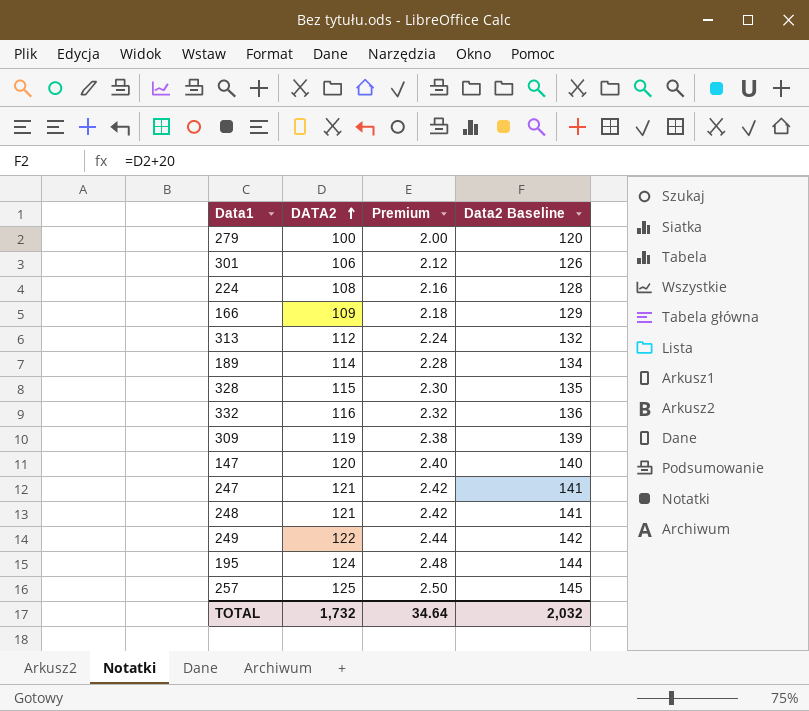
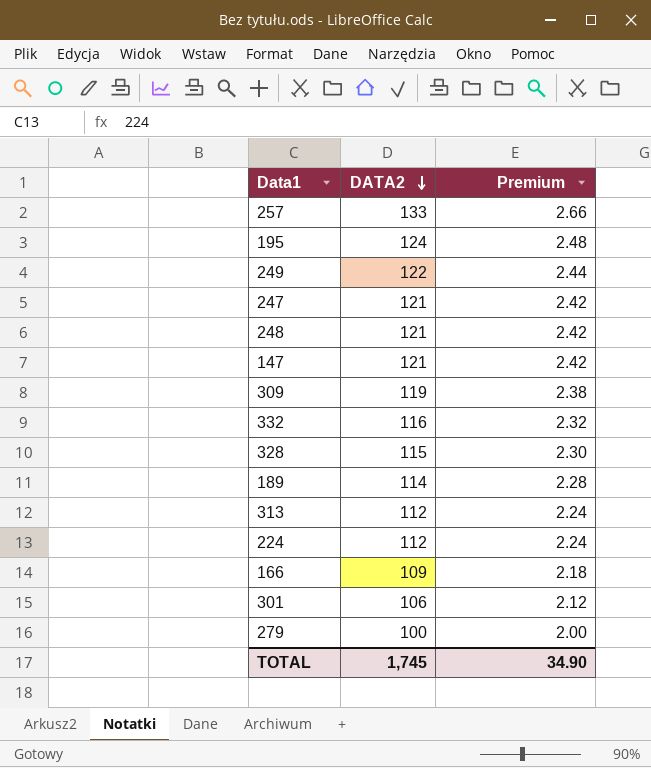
row order: DATA2 ascending -> DATA2 descending
column Data2 Baseline | formula: [DATA2] + 20 -> none
257 | DATA2: 125 -> 133
257 | Premium: 2.50 -> 2.66
147 | DATA2: 120 -> 121
147 | Premium: 2.40 -> 2.42
224 | DATA2: 108 -> 112
224 | Premium: 2.16 -> 2.24
TOTAL | DATA2: 1,732 -> 1,745
TOTAL | Premium: 34.64 -> 34.90

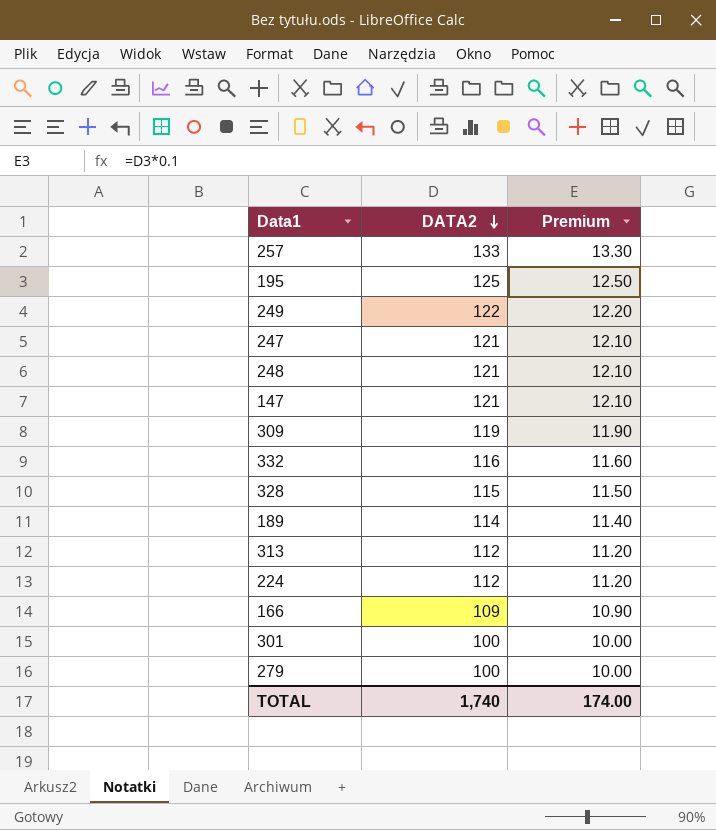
column Premium | formula: [DATA2] * 0.02 -> [DATA2] * 0.1
195 | DATA2: 124 -> 125
301 | DATA2: 106 -> 100
TOTAL | DATA2: 1,745 -> 1,740
TOTAL | Premium: 34.90 -> 174.00

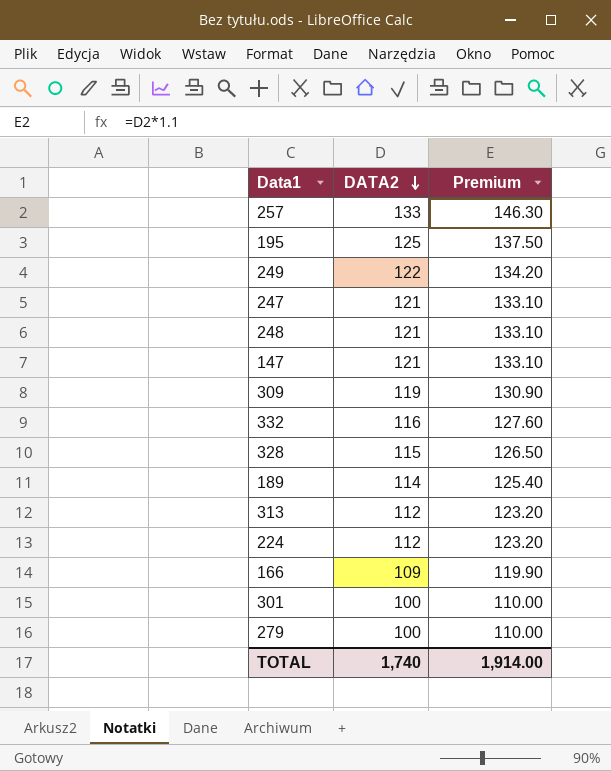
column Premium | formula: [DATA2] * 0.1 -> [DATA2] * 1.1
TOTAL | Premium: 174.00 -> 1,914.00

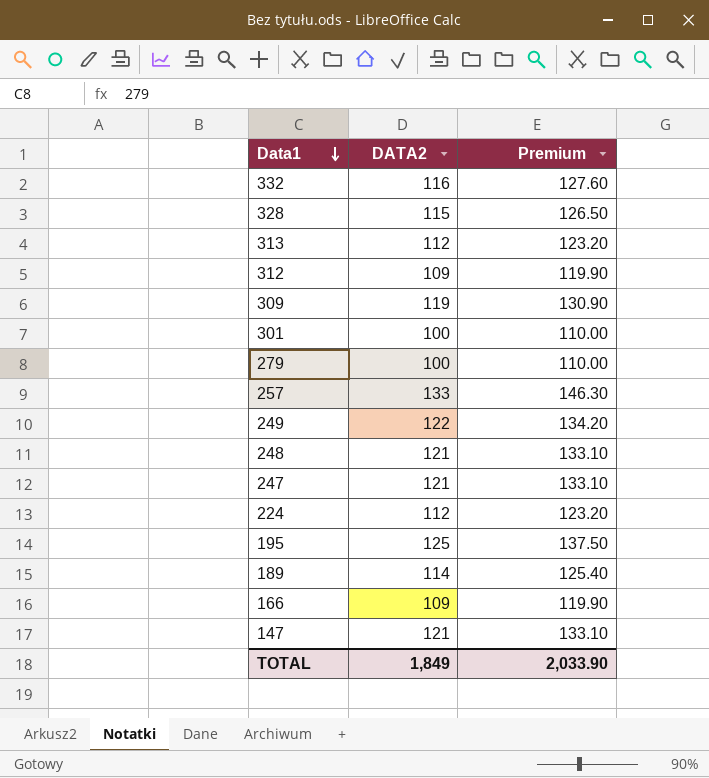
row order: DATA2 descending -> Data1 descending
row 312: none -> 109 | 119.90
TOTAL | DATA2: 1,740 -> 1,849
TOTAL | Premium: 1,914.00 -> 2,033.90

